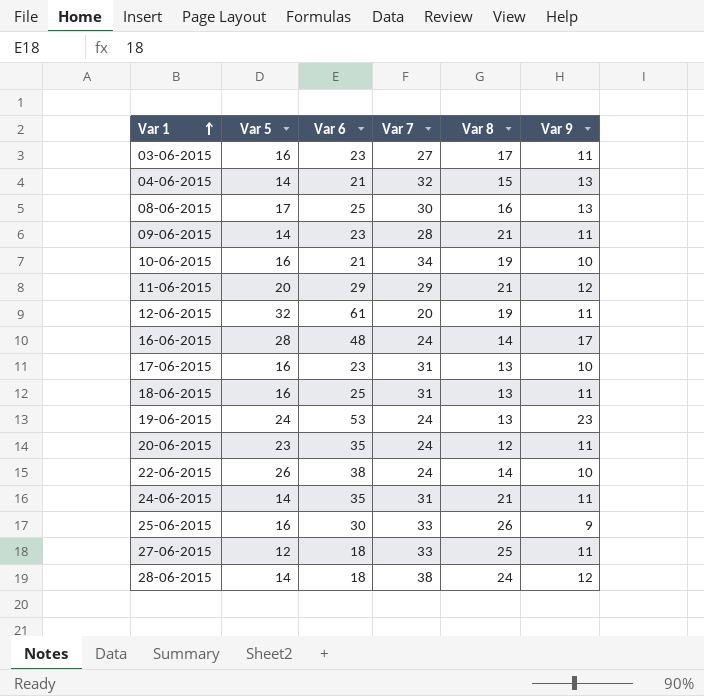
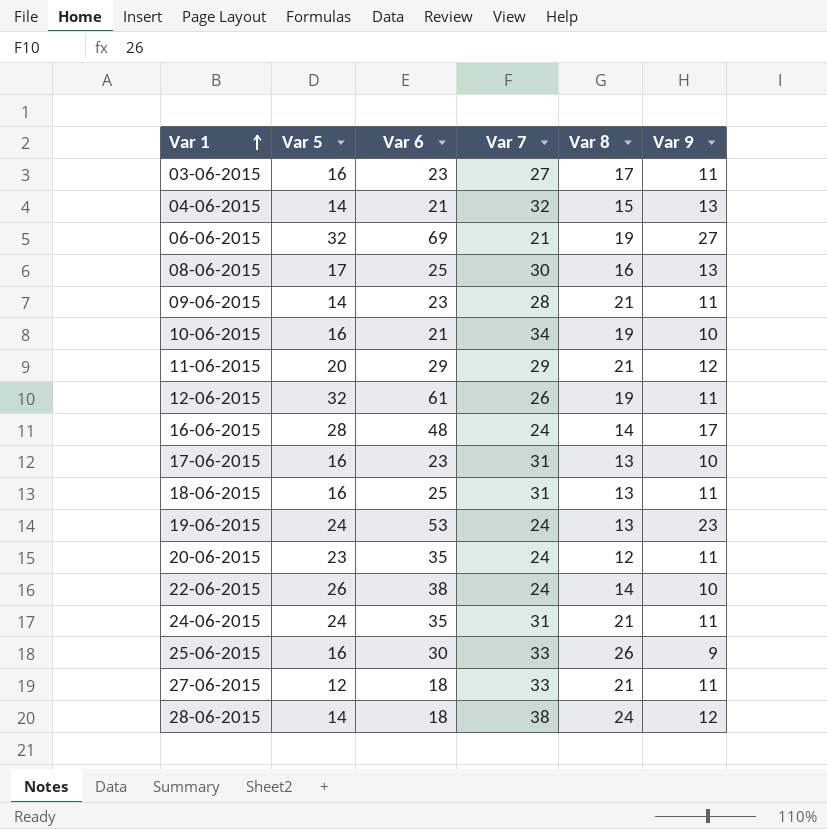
row 06-06-2015: none -> 32 | 69 | 21 | 19 | 27
12-06-2015 | Var 7: 20 -> 26
24-06-2015 | Var 5: 14 -> 24
27-06-2015 | Var 8: 25 -> 21

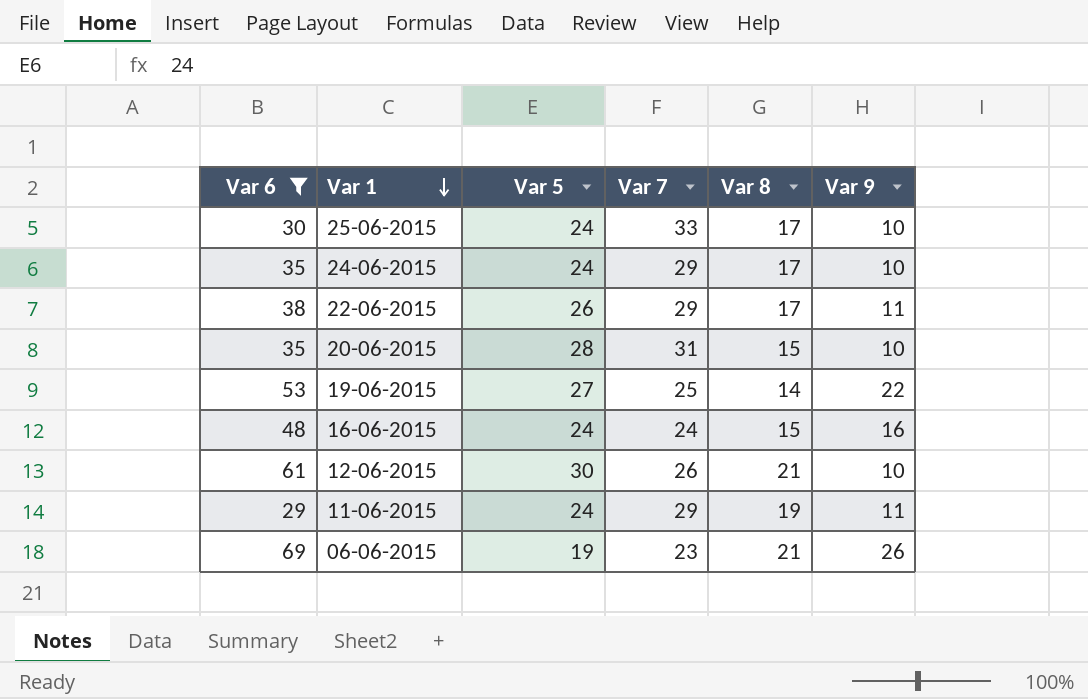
filter: none -> Var 6 >= 29
row order: Var 1 ascending -> Var 1 descending
column Var 6 | position: 3 -> 1
25-06-2015 | Var 5: 16 -> 24
25-06-2015 | Var 8: 26 -> 17
25-06-2015 | Var 9: 9 -> 10
24-06-2015 | Var 7: 31 -> 29
24-06-2015 | Var 8: 21 -> 17
24-06-2015 | Var 9: 11 -> 10
22-06-2015 | Var 7: 24 -> 29
22-06-2015 | Var 8: 14 -> 17
22-06-2015 | Var 9: 10 -> 11
20-06-2015 | Var 5: 23 -> 28
20-06-2015 | Var 7: 24 -> 31
20-06-2015 | Var 8: 12 -> 15
20-06-2015 | Var 9: 11 -> 10
19-06-2015 | Var 5: 24 -> 27
19-06-2015 | Var 7: 24 -> 25
19-06-2015 | Var 8: 13 -> 14
19-06-2015 | Var 9: 23 -> 22
16-06-2015 | Var 5: 28 -> 24
16-06-2015 | Var 8: 14 -> 15
16-06-2015 | Var 9: 17 -> 16
12-06-2015 | Var 5: 32 -> 30
12-06-2015 | Var 8: 19 -> 21
12-06-2015 | Var 9: 11 -> 10
11-06-2015 | Var 5: 20 -> 24
11-06-2015 | Var 8: 21 -> 19
11-06-2015 | Var 9: 12 -> 11
06-06-2015 | Var 5: 32 -> 19
06-06-2015 | Var 7: 21 -> 23
06-06-2015 | Var 8: 19 -> 21
06-06-2015 | Var 9: 27 -> 26

